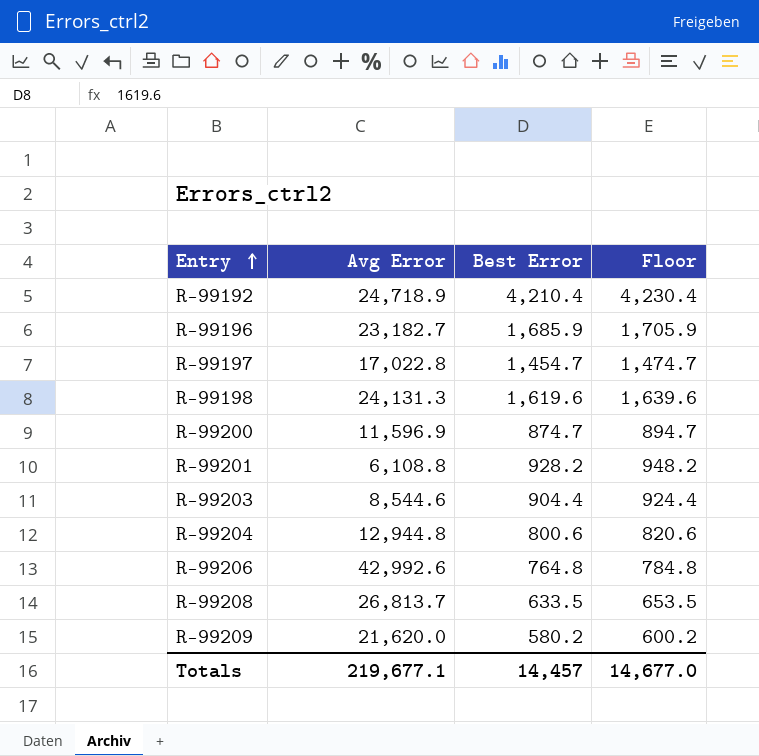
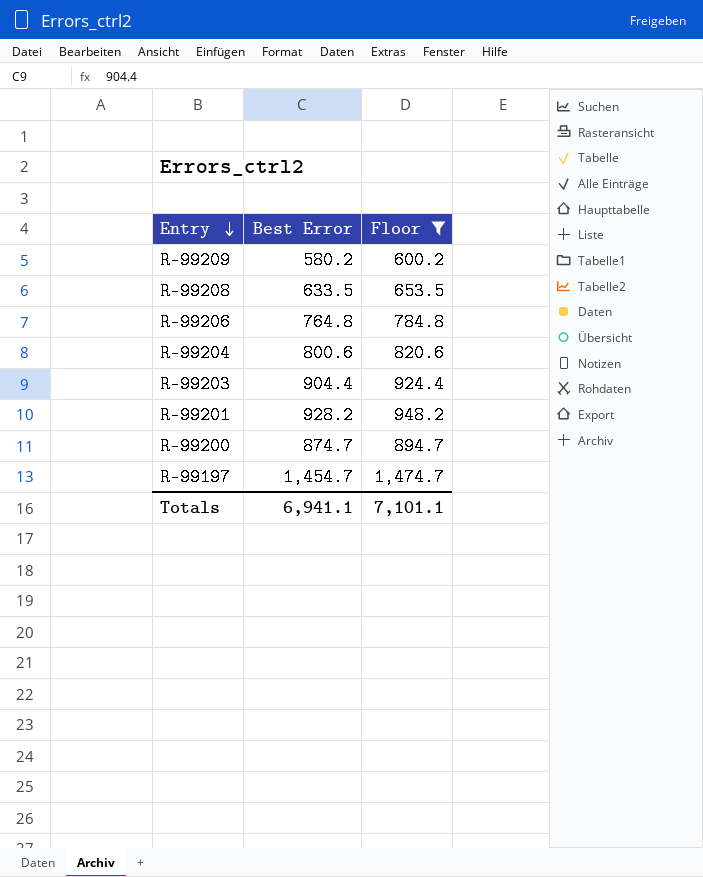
filter: none -> Floor <= 1,474.7
row order: Entry ascending -> Entry descending
column Avg Error | position: 2 -> none
Totals | Best Error: 14,457 -> 6,941.1
Totals | Floor: 14,677.0 -> 7,101.1

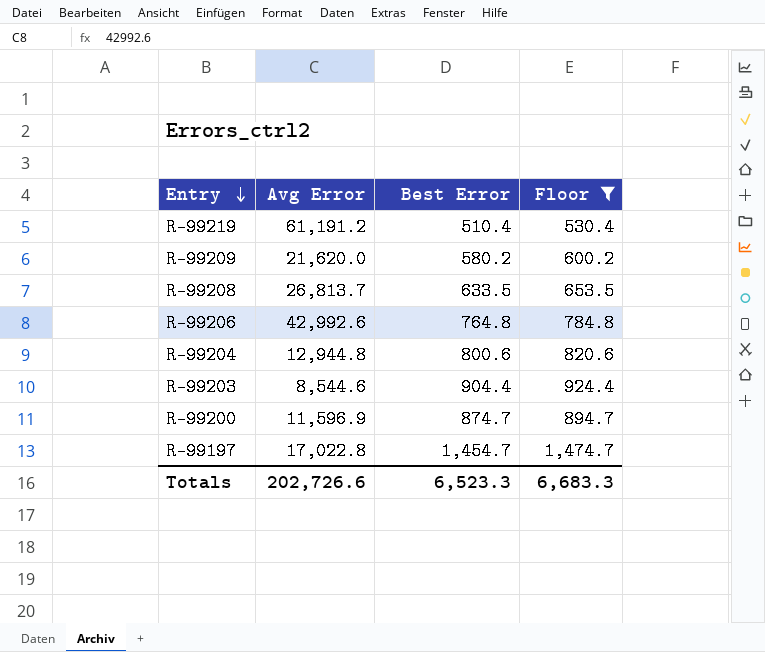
column Avg Error | position: none -> 2
row R-99201: 928.2 | 948.2 -> none
row R-99219: none -> 61,191.2 | 510.4 | 530.4
Totals | Best Error: 6,941.1 -> 6,523.3
Totals | Floor: 7,101.1 -> 6,683.3

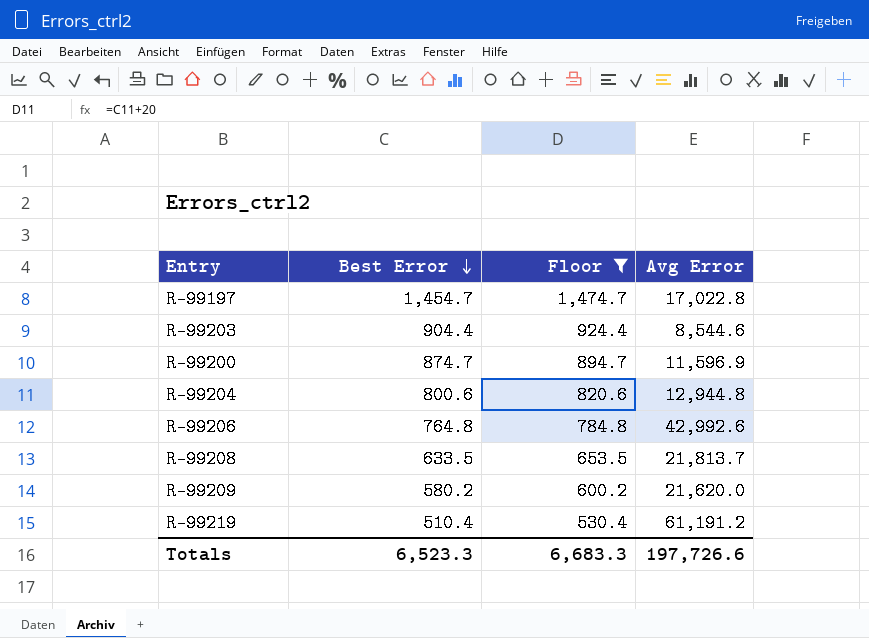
row order: Entry descending -> Best Error descending
column Avg Error | position: 2 -> 4
R-99208 | Avg Error: 26,813.7 -> 21,813.7
Totals | Avg Error: 202,726.6 -> 197,726.6

